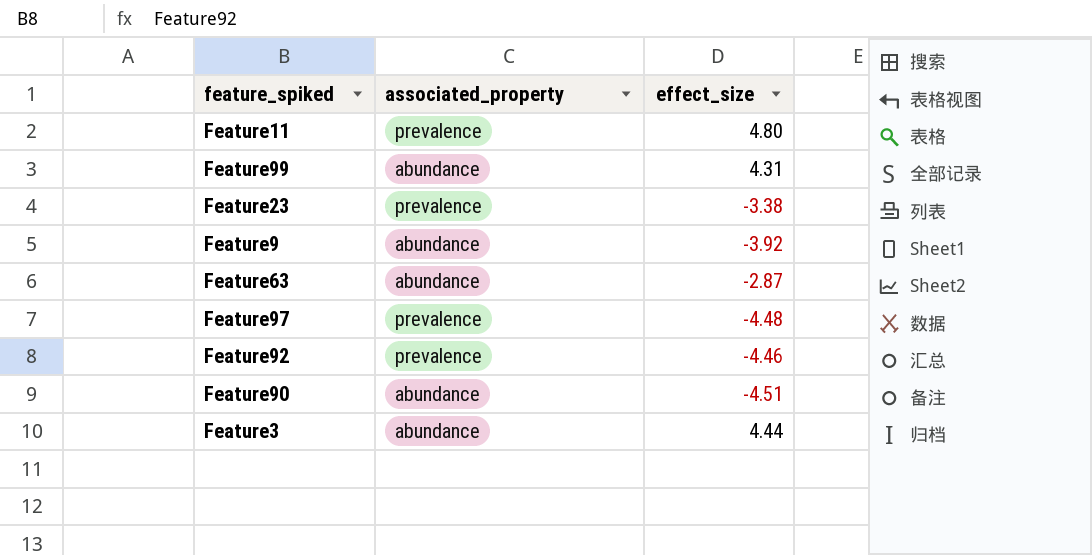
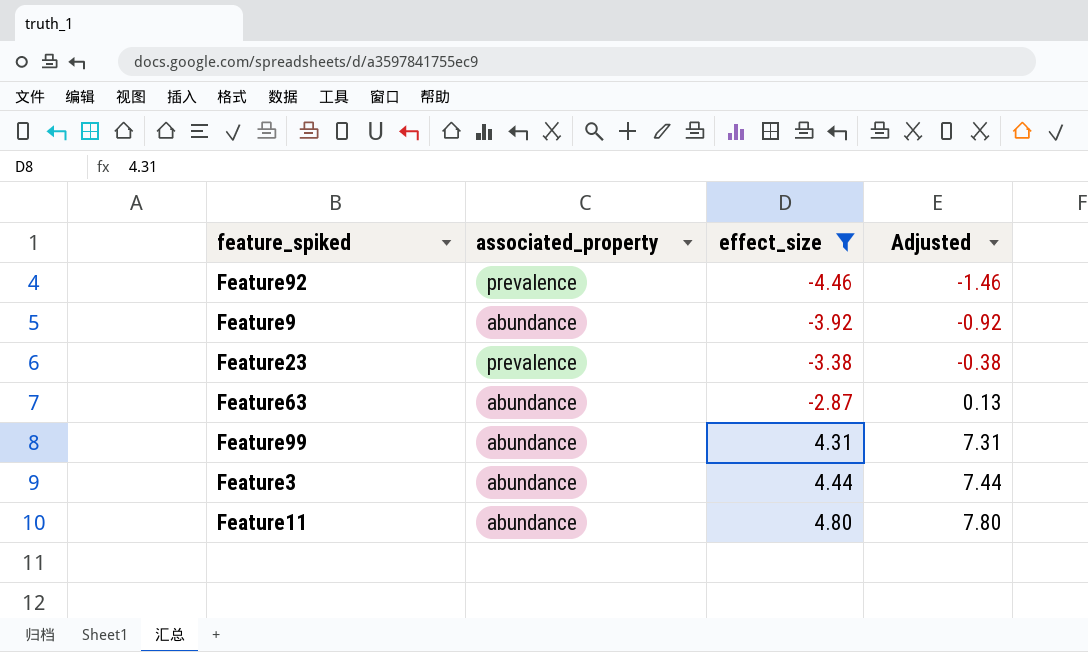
filter: none -> effect_size >= -4.46
row order: none -> effect_size ascending
column Adjusted | formula: none -> [effect_size] + 3
Feature11 | associated_property: prevalence -> abundance

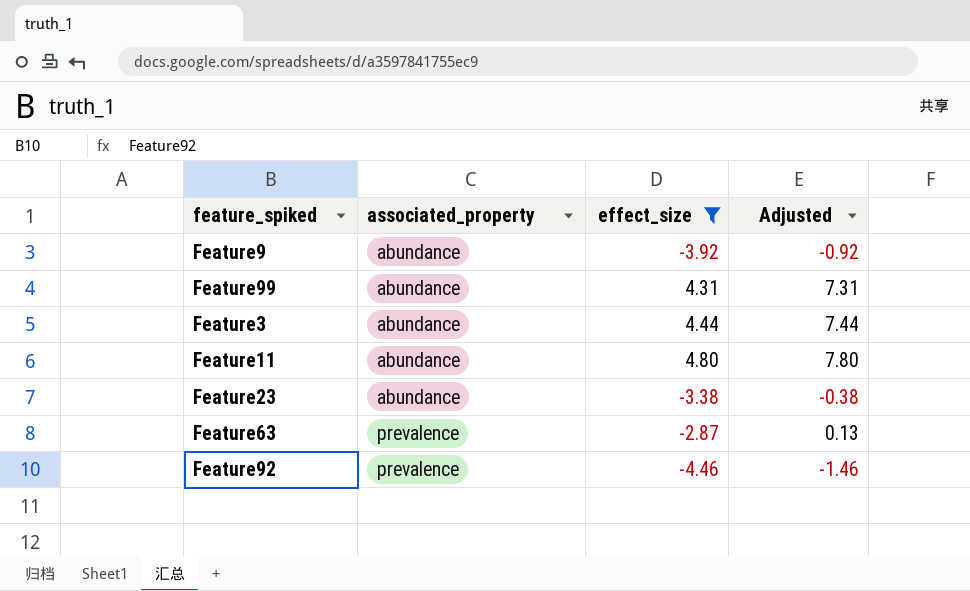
row order: effect_size ascending -> associated_property ascending
Feature23 | associated_property: prevalence -> abundance
Feature63 | associated_property: abundance -> prevalence

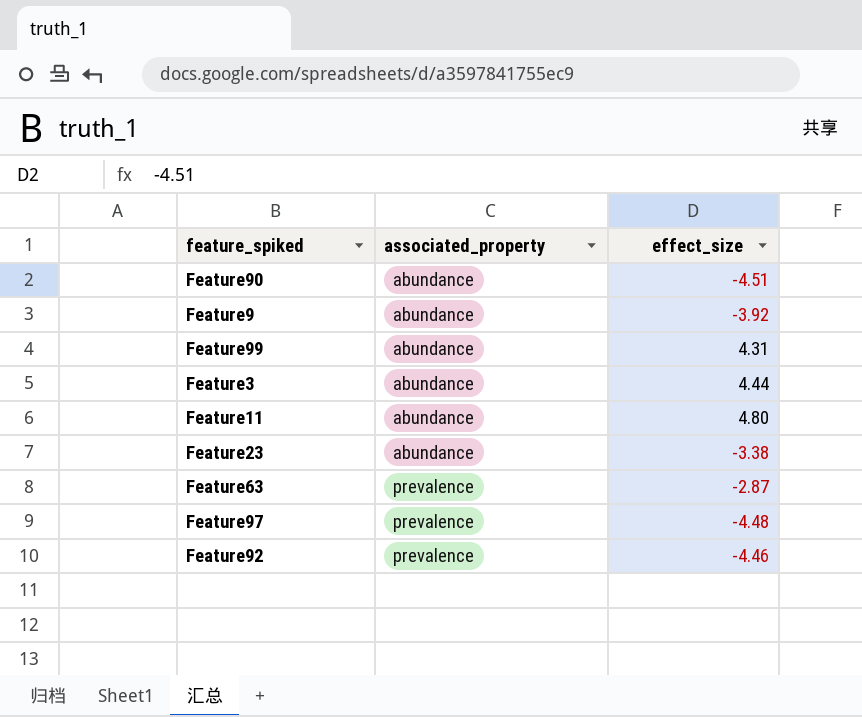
filter: effect_size >= -4.46 -> none
column Adjusted | formula: [effect_size] + 3 -> none

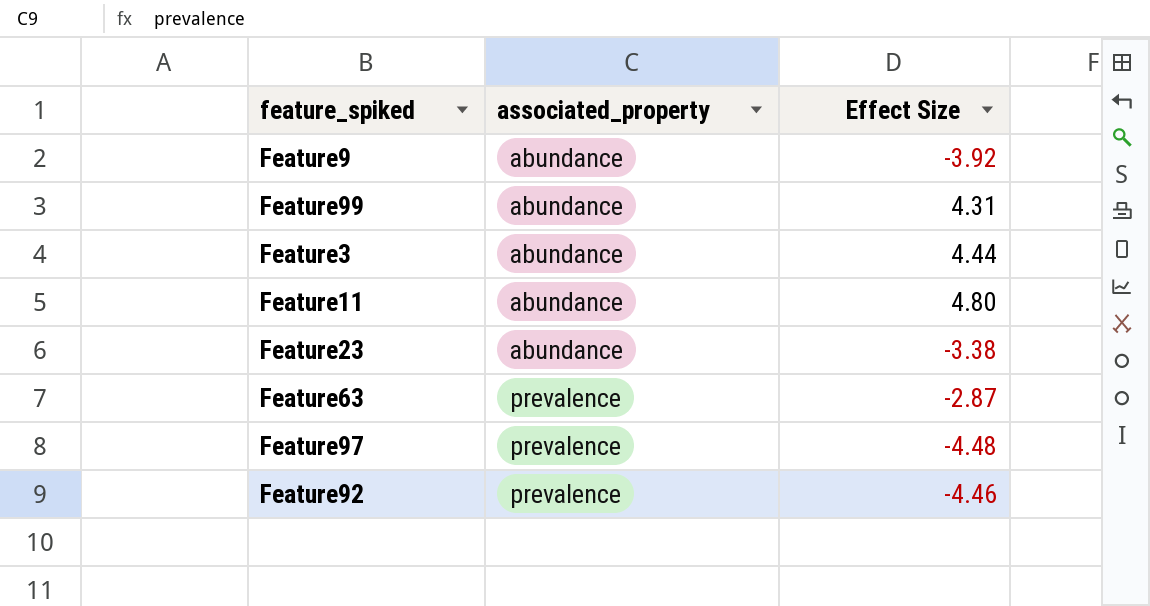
column name: effect_size -> Effect Size
row Feature90: abundance | -4.51 -> none

